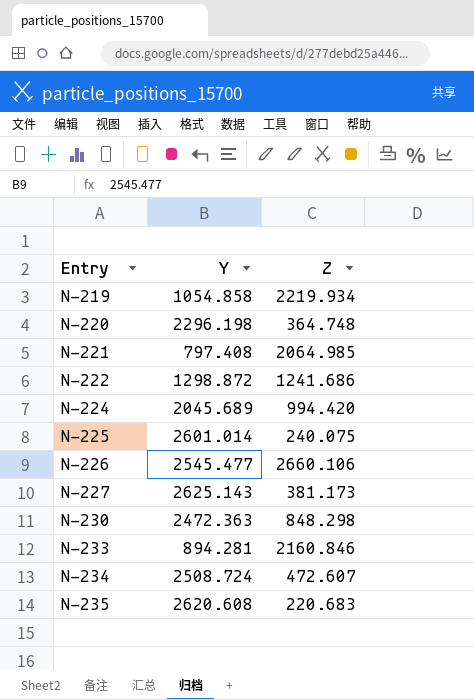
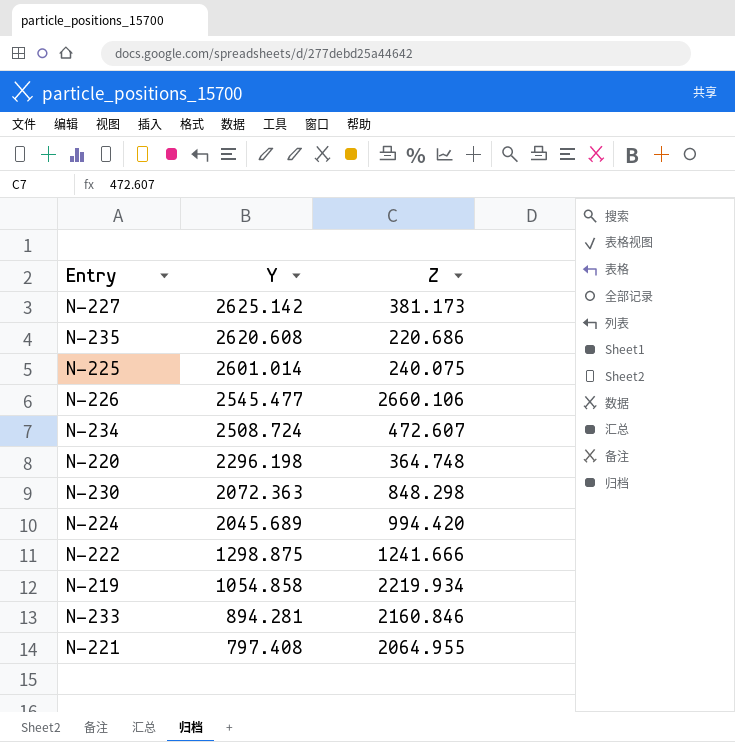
row order: Entry ascending -> Y descending
N-227 | Y: 2625.143 -> 2625.142
N-235 | Z: 220.683 -> 220.686
N-230 | Y: 2472.363 -> 2072.363
N-222 | Y: 1298.872 -> 1298.875
N-222 | Z: 1241.686 -> 1241.666
N-221 | Z: 2064.985 -> 2064.955

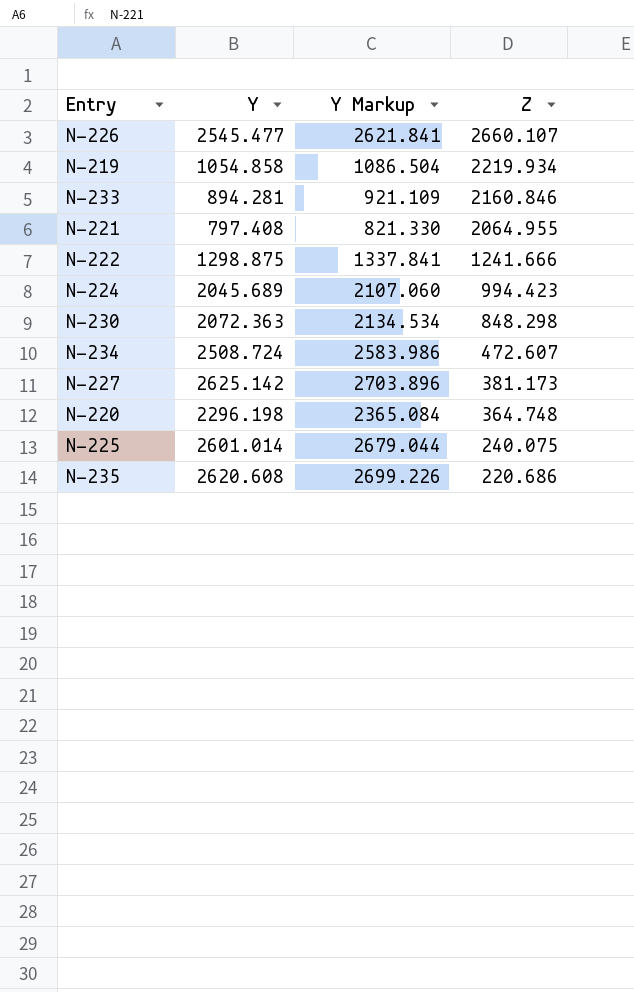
row order: Y descending -> Z descending
column Y Markup | formula: none -> [Y] * 1.03
N-226 | Z: 2660.106 -> 2660.107
N-224 | Z: 994.420 -> 994.423

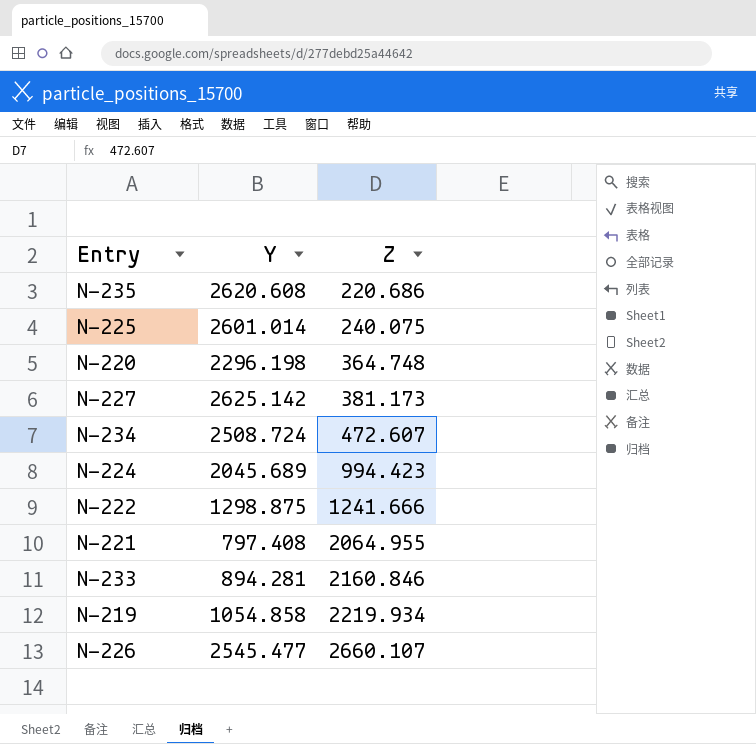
row order: Z descending -> Z ascending
column Y Markup | formula: [Y] * 1.03 -> none
row N-230: 2072.363 | 2134.534 | 848.298 -> none

